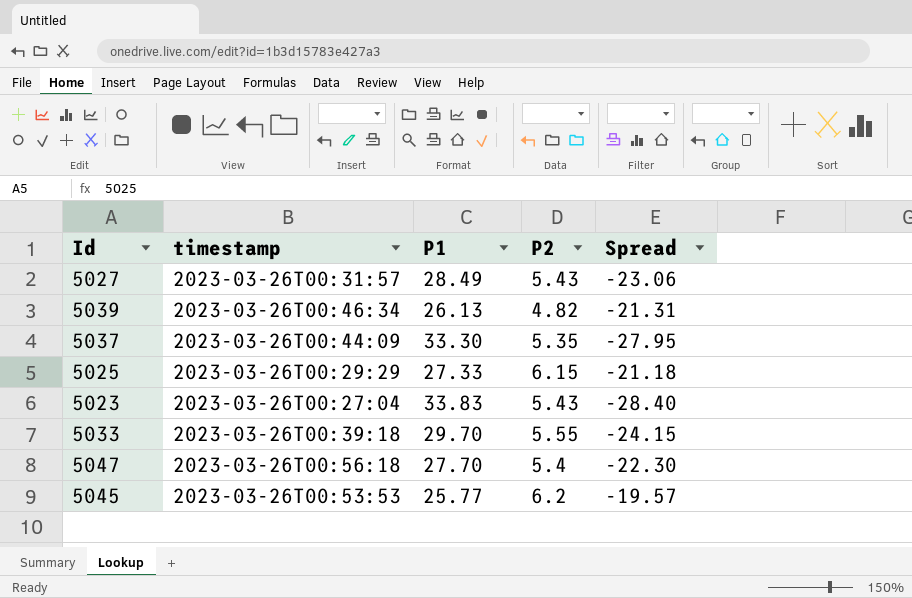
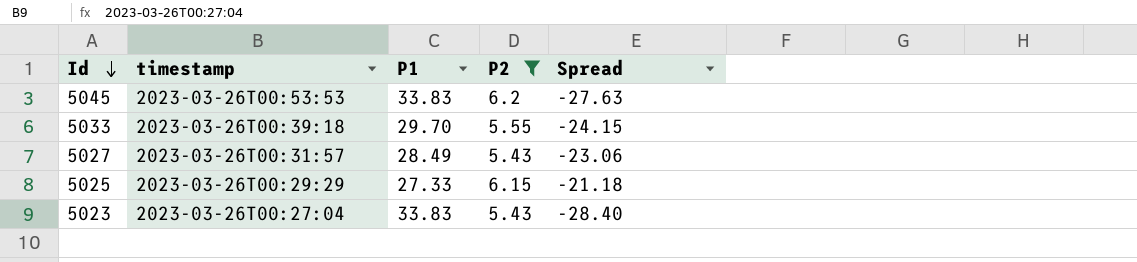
filter: none -> P2 >= 5.43
row order: none -> Id descending
5045 | P1: 25.77 -> 33.83
5045 | Spread: -19.57 -> -27.63

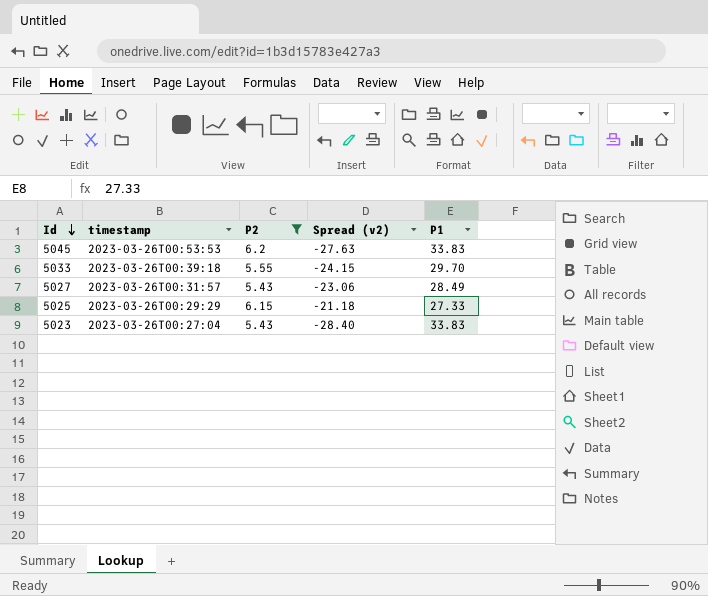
column name: Spread -> Spread (v2)
column P1 | position: 3 -> 5

